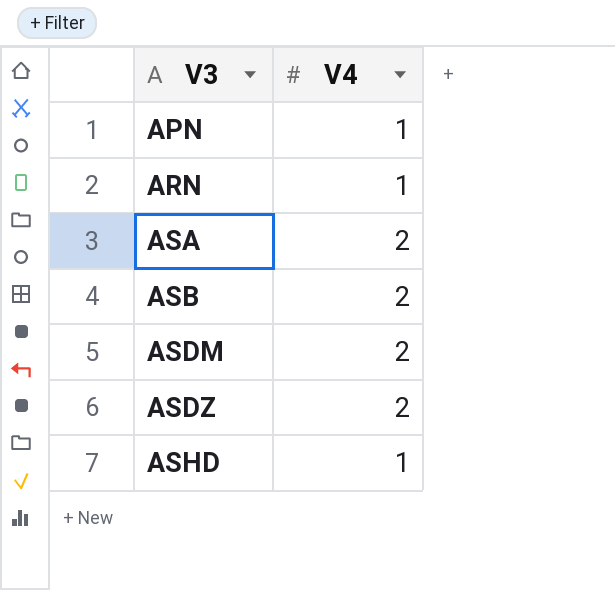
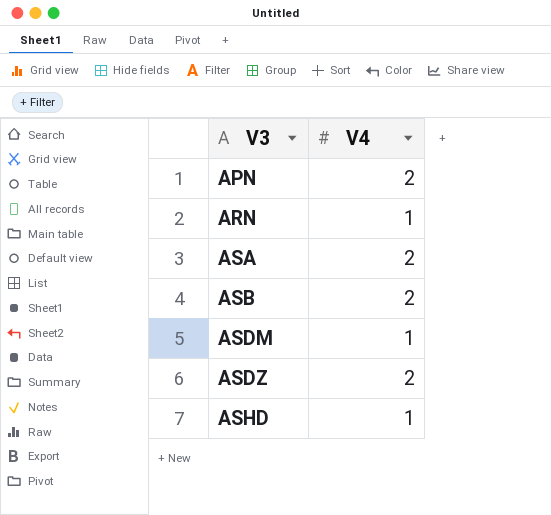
APN | V4: 1 -> 2
ASDM | V4: 2 -> 1

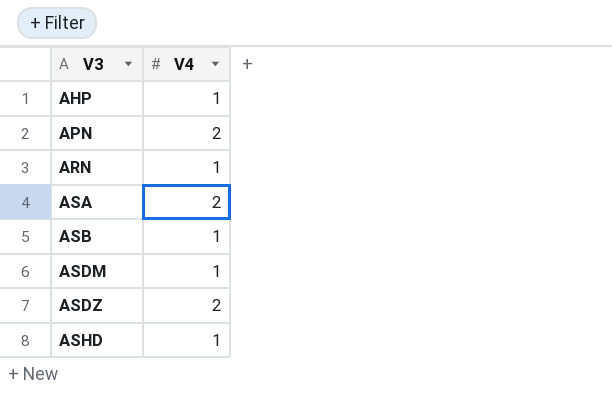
row AHP: none -> 1
ASB | V4: 2 -> 1

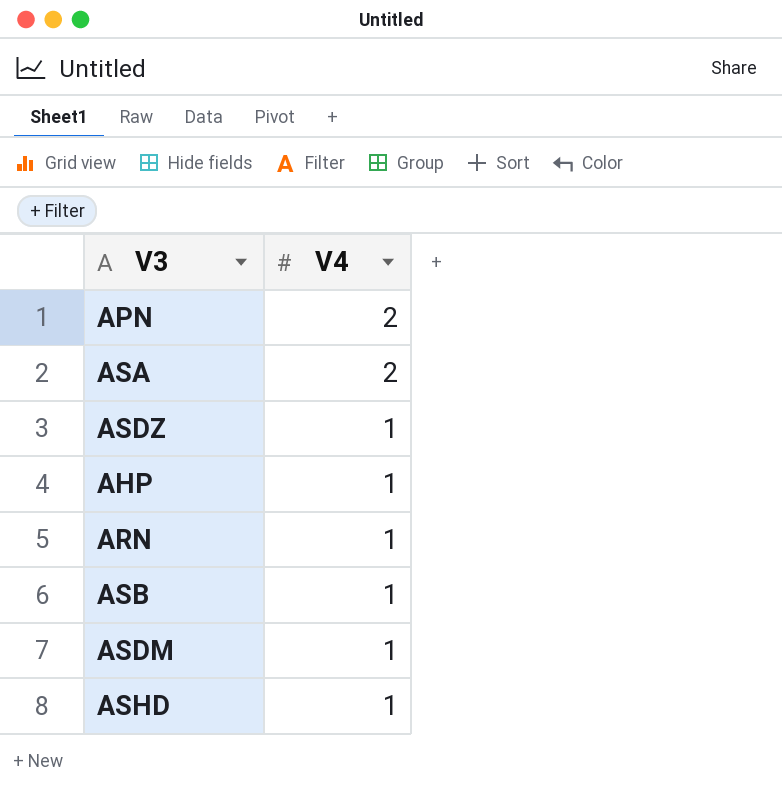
row order: V3 ascending -> V4 descending
ASDZ | V4: 2 -> 1

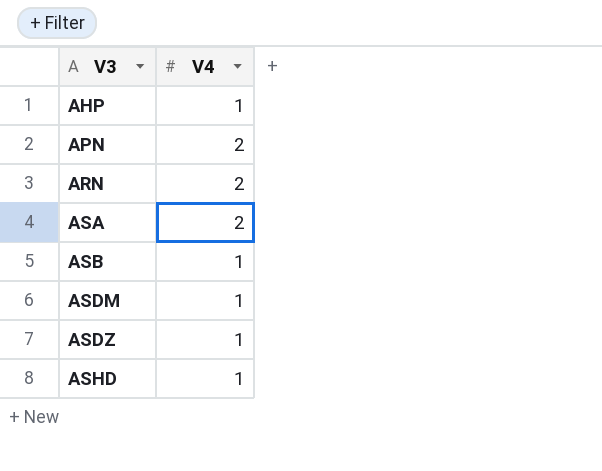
row order: V4 descending -> V3 ascending
ARN | V4: 1 -> 2

